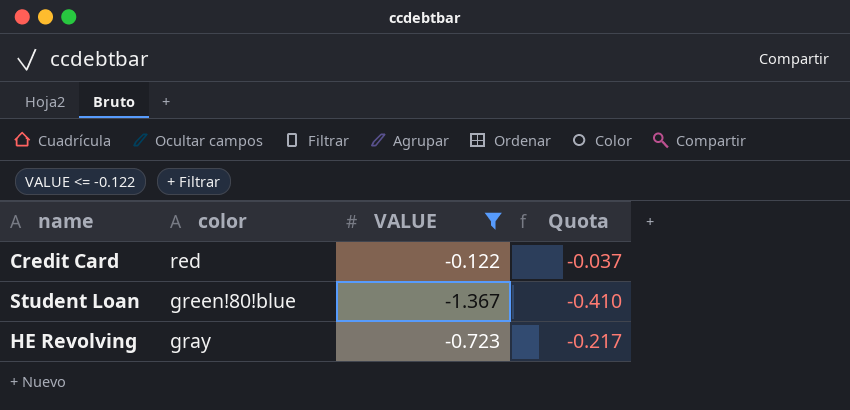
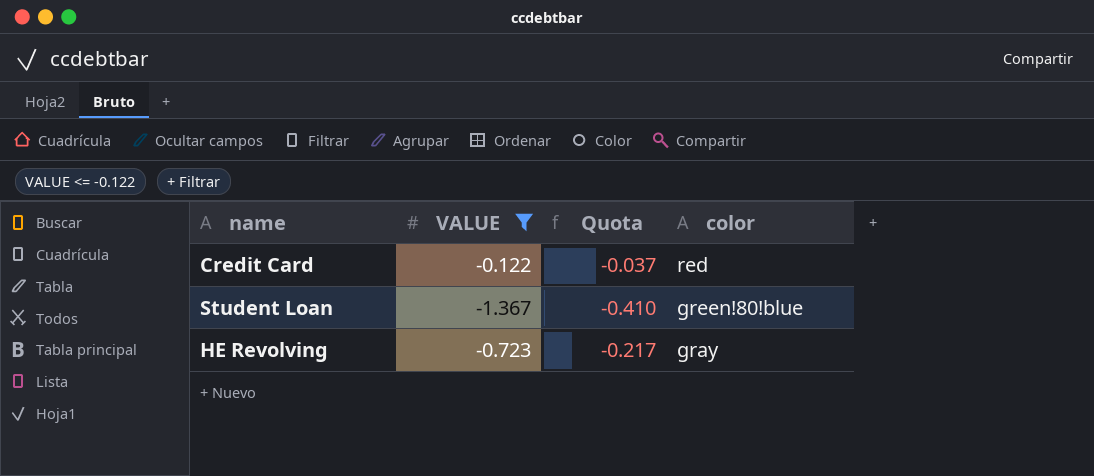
column color | position: 2 -> 4

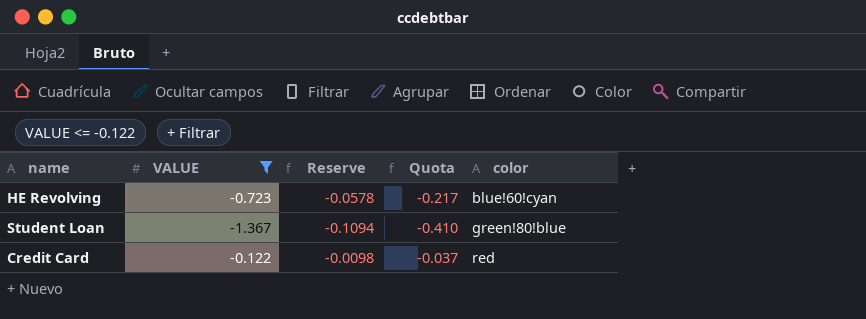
row order: color descending -> color ascending
column Reserve | formula: none -> [VALUE] * 0.08
HE Revolving | color: gray -> blue!60!cyan

